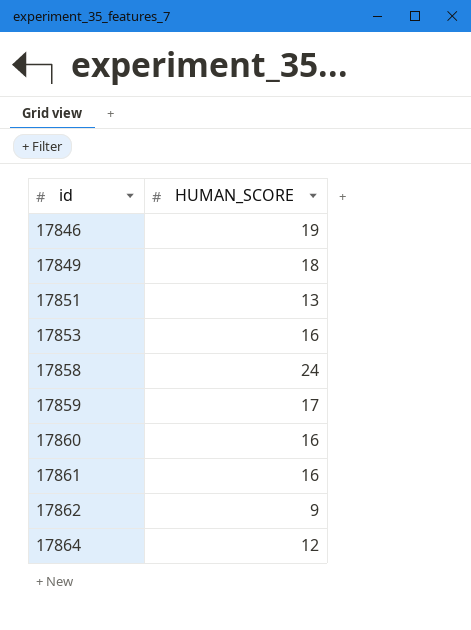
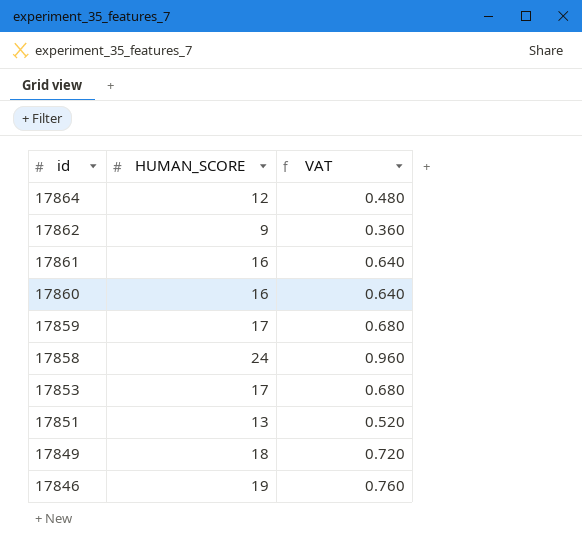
row order: id ascending -> id descending
column VAT | formula: none -> [HUMAN_SCORE] * 0.04
17853 | HUMAN_SCORE: 16 -> 17

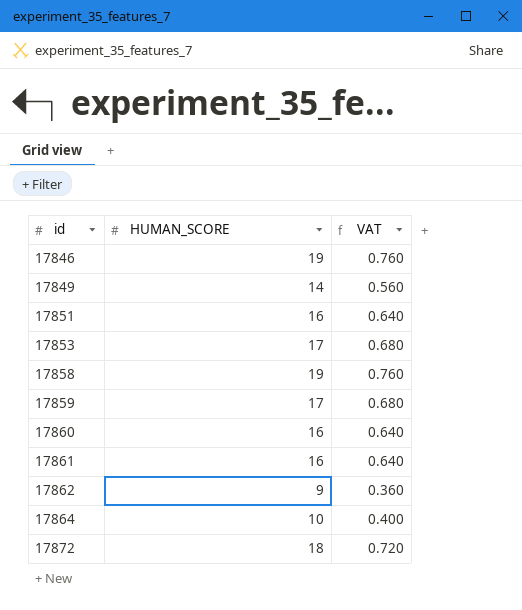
row order: id descending -> id ascending
17849 | HUMAN_SCORE: 18 -> 14
17849 | VAT: 0.720 -> 0.560
17851 | HUMAN_SCORE: 13 -> 16
17851 | VAT: 0.520 -> 0.640
17858 | HUMAN_SCORE: 24 -> 19
17858 | VAT: 0.960 -> 0.760
17864 | HUMAN_SCORE: 12 -> 10
17864 | VAT: 0.480 -> 0.400
row 17872: none -> 18 | 0.720

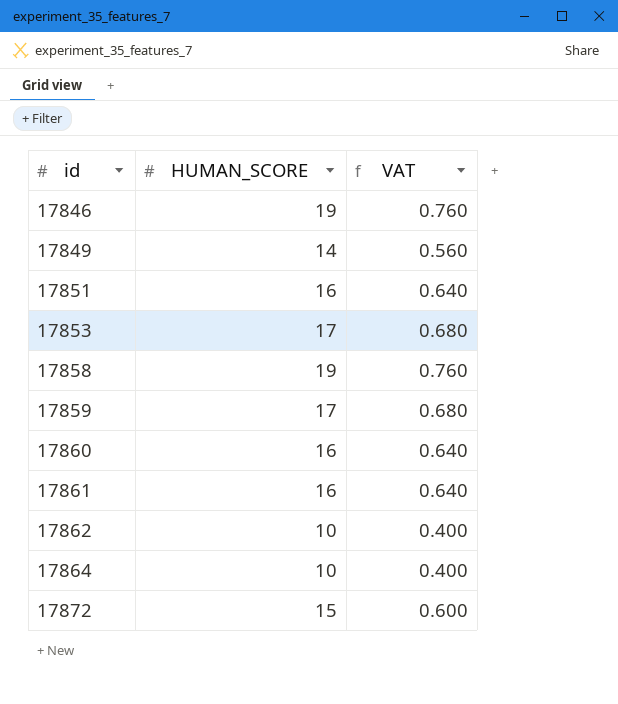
17862 | HUMAN_SCORE: 9 -> 10
17862 | VAT: 0.360 -> 0.400
17872 | HUMAN_SCORE: 18 -> 15
17872 | VAT: 0.720 -> 0.600

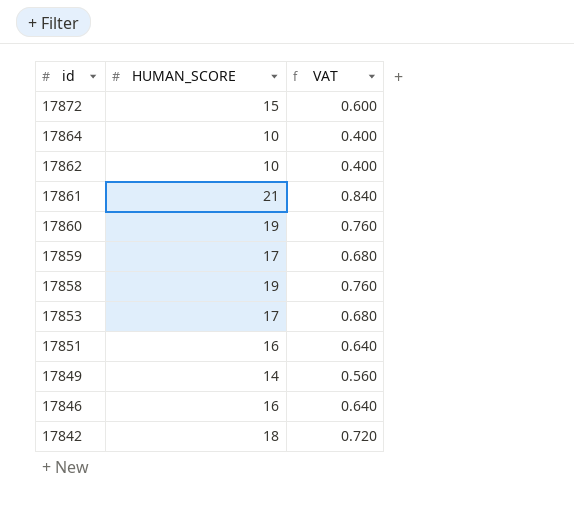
row order: id ascending -> id descending
17861 | HUMAN_SCORE: 16 -> 21
17861 | VAT: 0.640 -> 0.840
17860 | HUMAN_SCORE: 16 -> 19
17860 | VAT: 0.640 -> 0.760
17846 | HUMAN_SCORE: 19 -> 16
17846 | VAT: 0.760 -> 0.640
row 17842: none -> 18 | 0.720

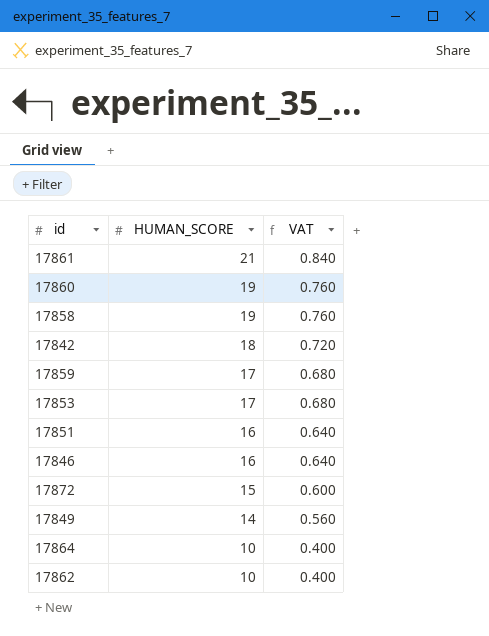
row order: id descending -> HUMAN_SCORE descending

